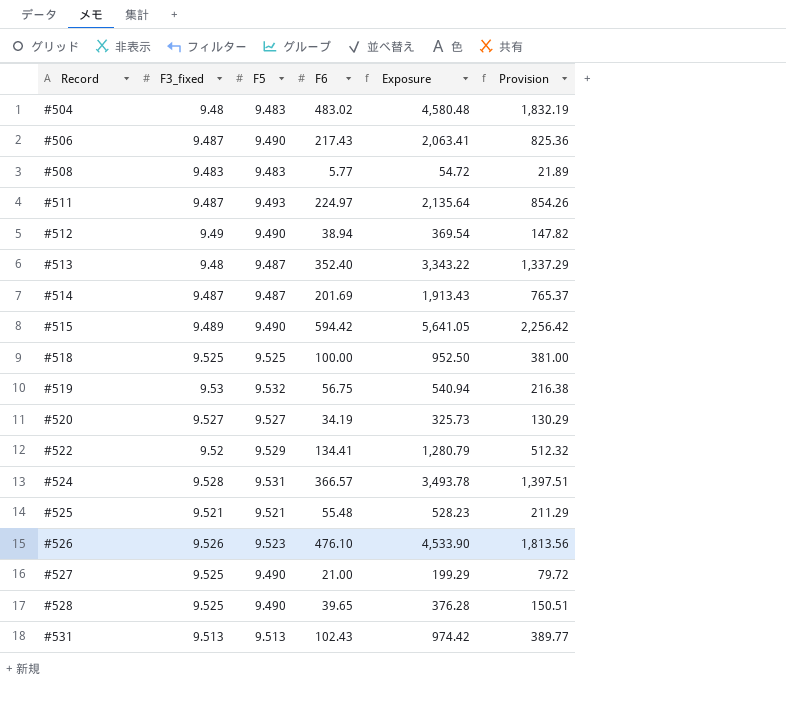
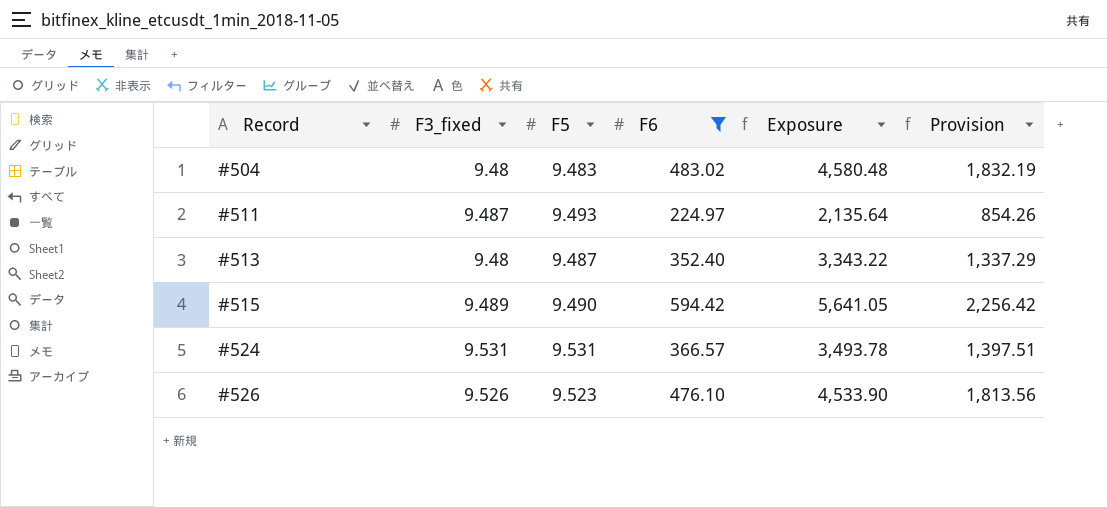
filter: none -> F6 >= 224.97
#524 | F3_fixed: 9.528 -> 9.531

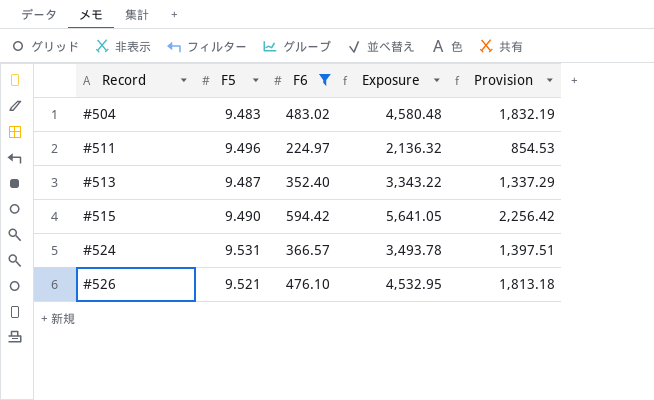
column F3_fixed | position: 2 -> none
#511 | F5: 9.493 -> 9.496
#511 | Exposure: 2,135.64 -> 2,136.32
#511 | Provision: 854.26 -> 854.53
#526 | F5: 9.523 -> 9.521
#526 | Exposure: 4,533.90 -> 4,532.95
#526 | Provision: 1,813.56 -> 1,813.18

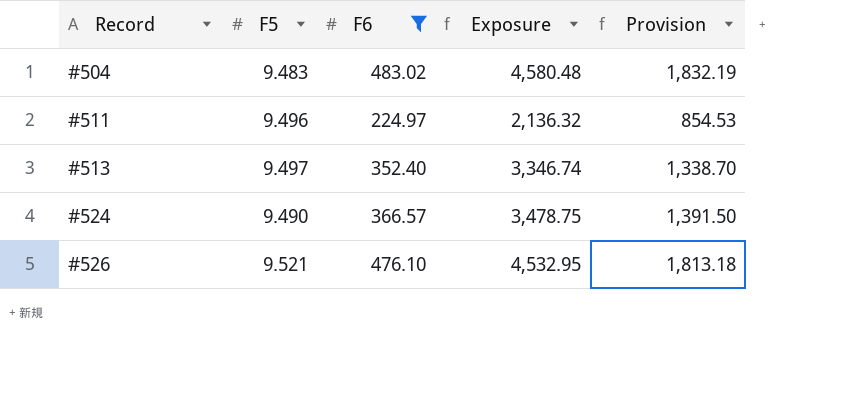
row #515: 9.490 | 594.42 | 5,641.05 | 2,256.42 -> none
#513 | F5: 9.487 -> 9.497
#513 | Exposure: 3,343.22 -> 3,346.74
#513 | Provision: 1,337.29 -> 1,338.70
#524 | F5: 9.531 -> 9.490
#524 | Exposure: 3,493.78 -> 3,478.75
#524 | Provision: 1,397.51 -> 1,391.50

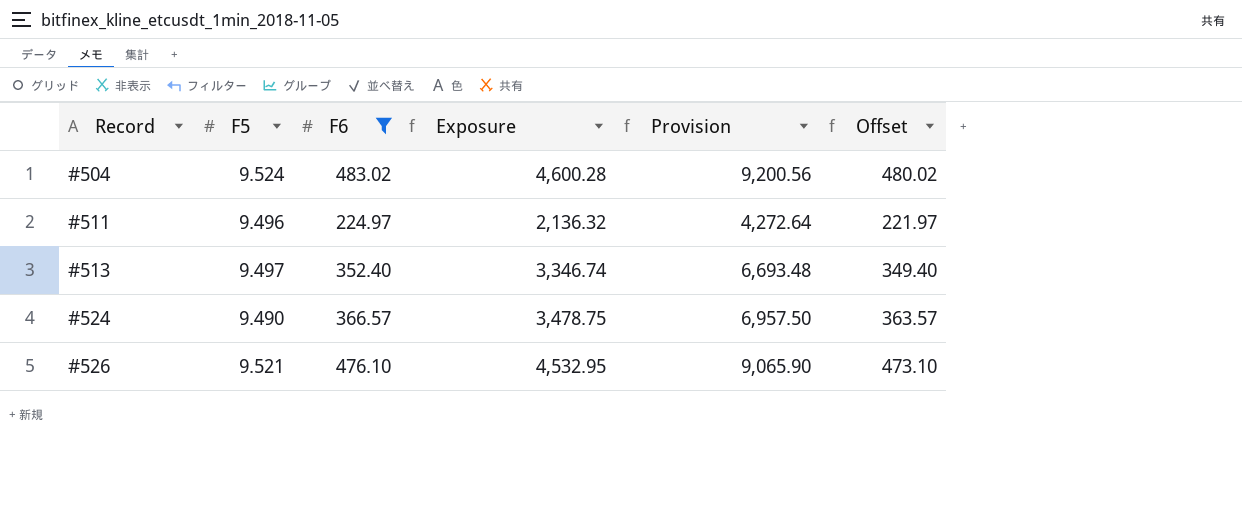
column Provision | formula: [Exposure] * 0.4 -> [Exposure] * 2
column Offset | formula: none -> [F6] - 3
#504 | F5: 9.483 -> 9.524
#504 | Exposure: 4,580.48 -> 4,600.28

